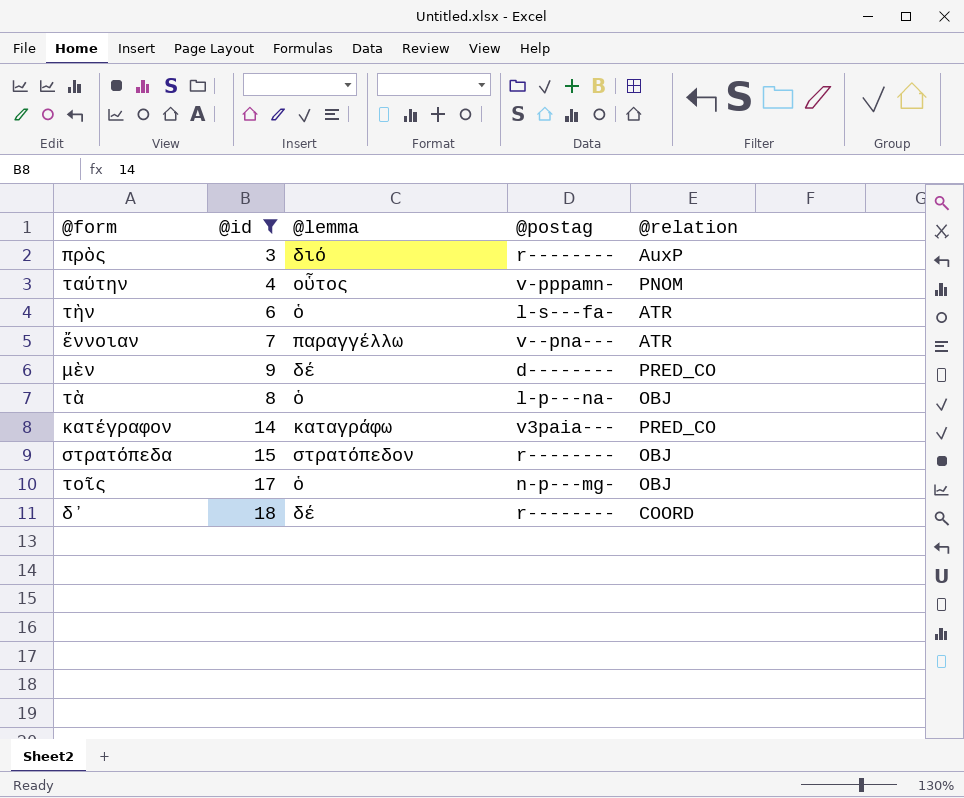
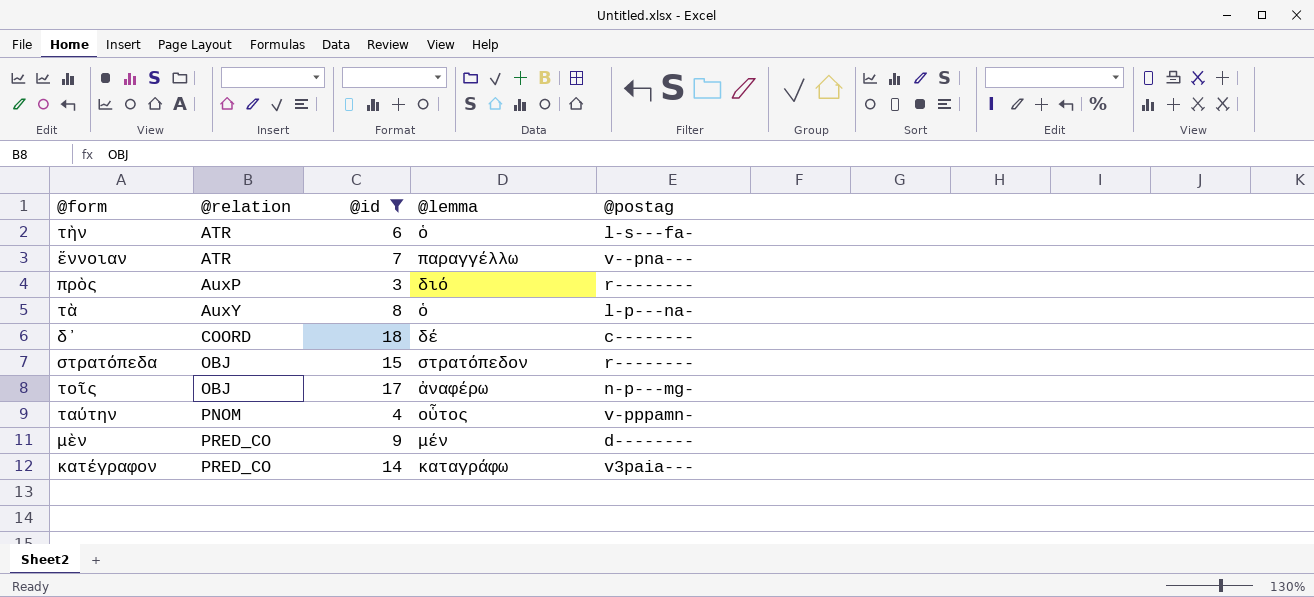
row order: none -> @relation ascending
column @relation | position: 5 -> 2
τὰ | @relation: OBJ -> AuxY
δʼ | @postag: r-------- -> c--------
τοῖς | @lemma: ὁ -> ἀναφέρω
μὲν | @lemma: δέ -> μέν

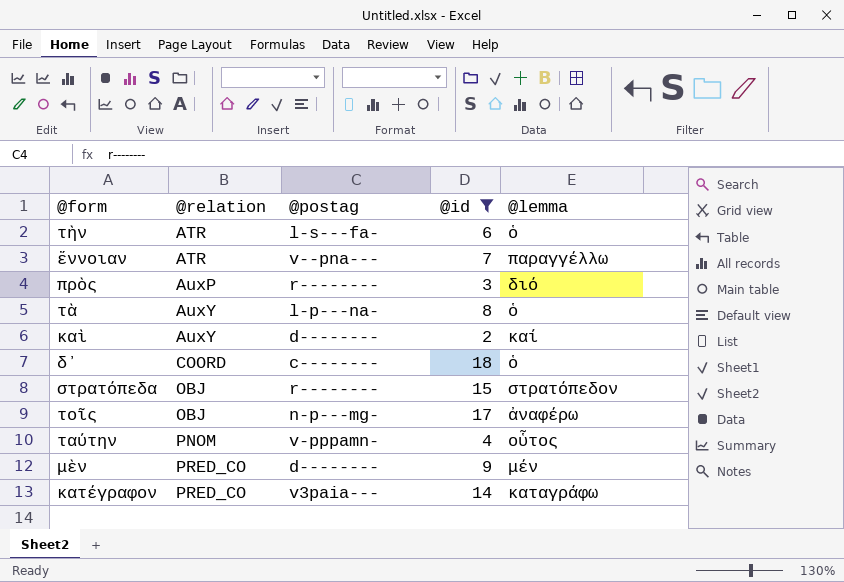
column @postag | position: 5 -> 3
row καὶ: none -> AuxY | d-------- | 2 | καί
δʼ | @lemma: δέ -> ὁ

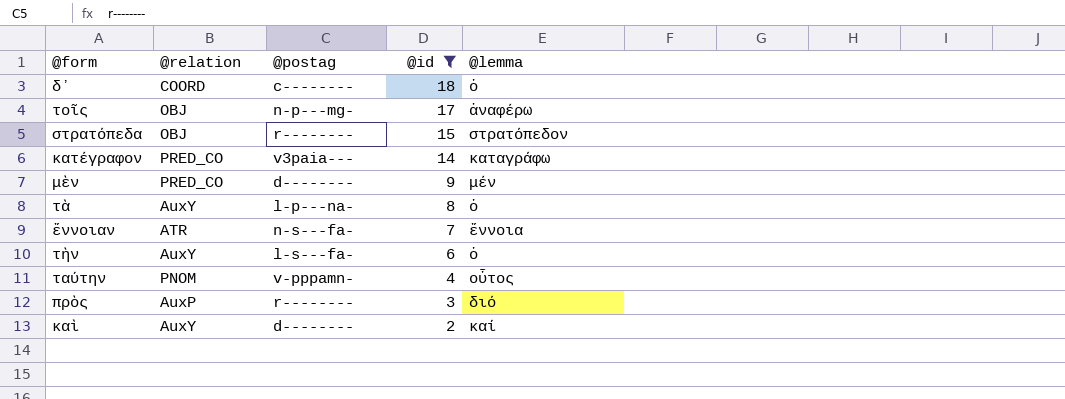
row order: @relation ascending -> @id descending
ἔννοιαν | @postag: v--pna--- -> n-s---fa-
ἔννοιαν | @lemma: παραγγέλλω -> ἔννοια
τὴν | @relation: ATR -> AuxY

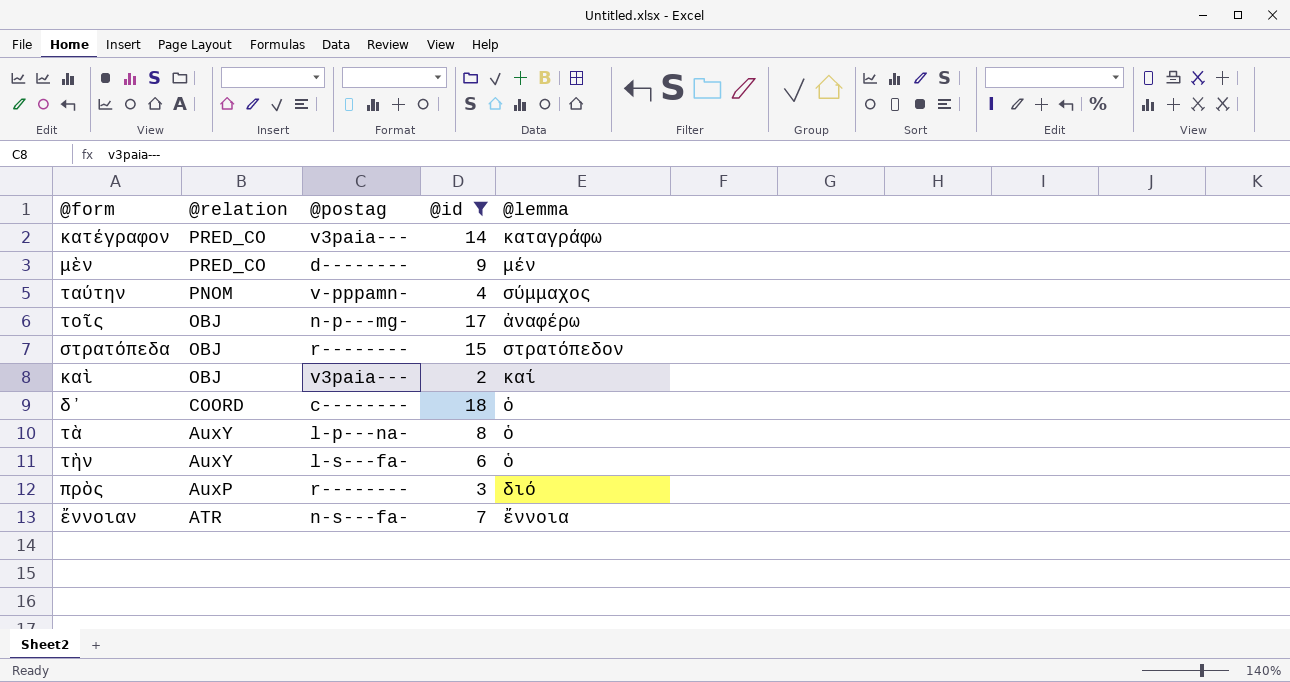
row order: @id descending -> @relation descending
ταύτην | @lemma: οὗτος -> σύμμαχος
καὶ | @relation: AuxY -> OBJ
καὶ | @postag: d-------- -> v3paia---

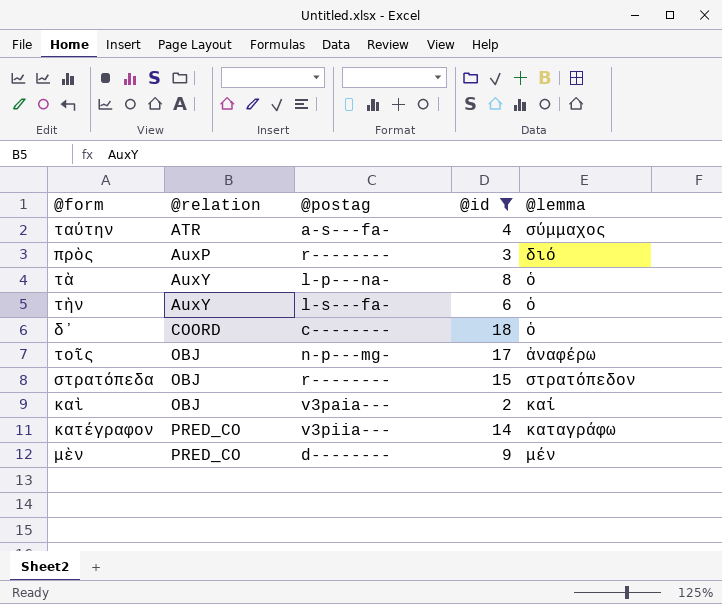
row order: @relation descending -> @relation ascending
row ἔννοιαν: ATR | n-s---fa- | 7 | ἔννοια -> none
ταύτην | @relation: PNOM -> ATR
ταύτην | @postag: v-pppamn- -> a-s---fa-
κατέγραφον | @postag: v3paia--- -> v3piia---

